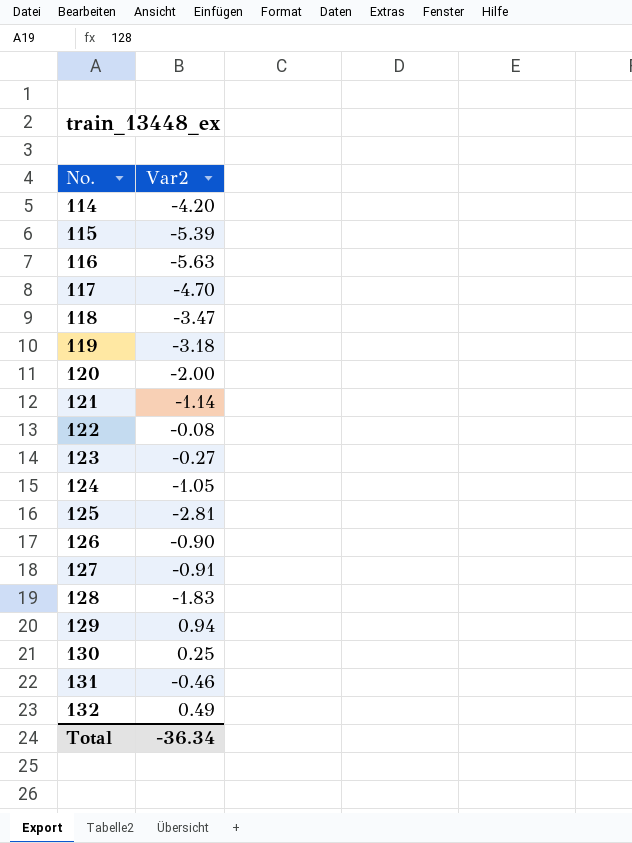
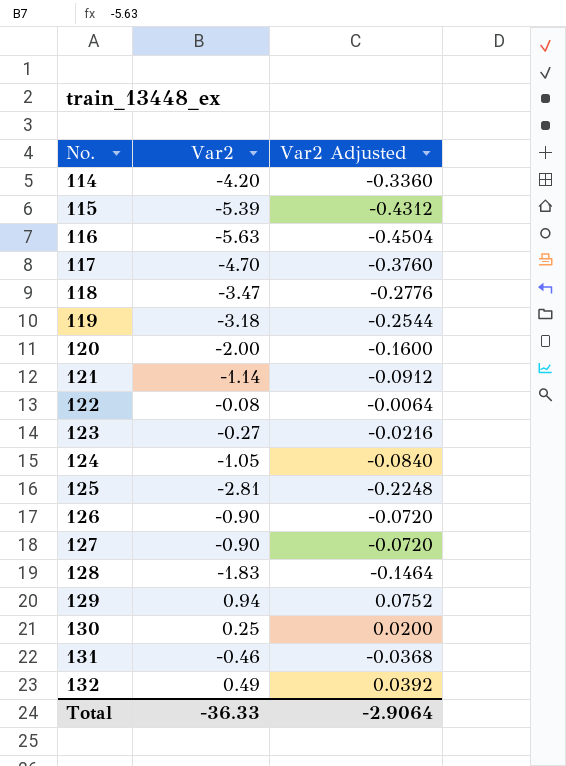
column Var2 Adjusted | formula: none -> [Var2] * 0.08
127 | Var2: -0.91 -> -0.90
Total | Var2: -36.34 -> -36.33

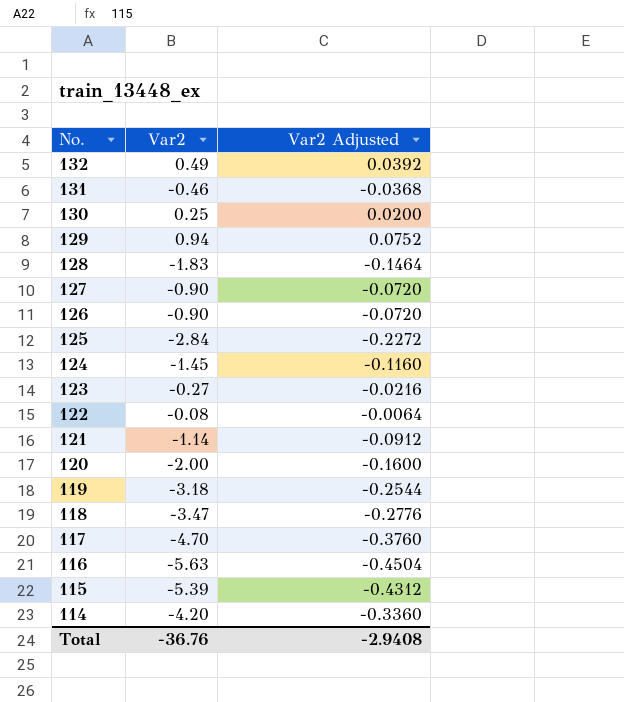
row order: No. ascending -> No. descending
125 | Var2: -2.81 -> -2.84
125 | Var2 Adjusted: -0.2248 -> -0.2272
124 | Var2: -1.05 -> -1.45
124 | Var2 Adjusted: -0.0840 -> -0.1160
Total | Var2: -36.33 -> -36.76
Total | Var2 Adjusted: -2.9064 -> -2.9408

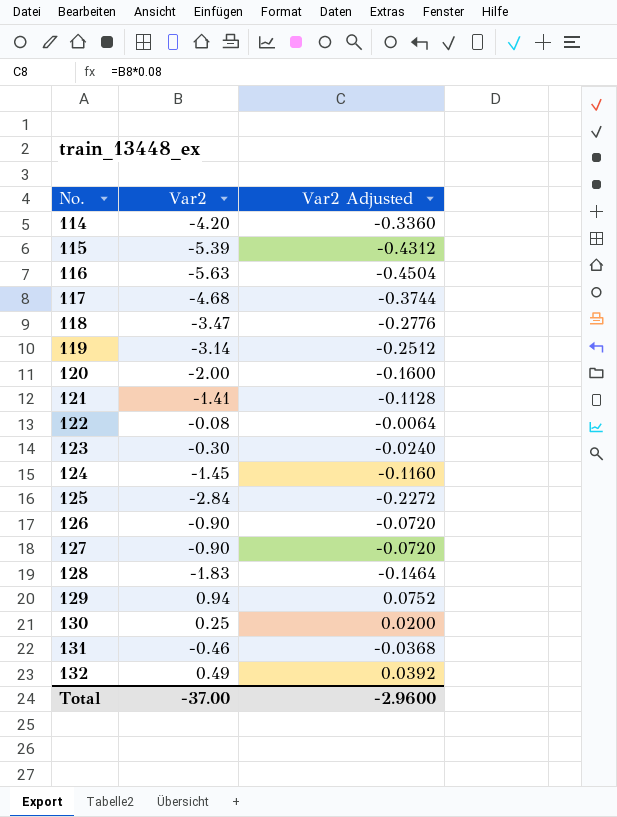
row order: No. descending -> No. ascending
117 | Var2: -4.70 -> -4.68
117 | Var2 Adjusted: -0.3760 -> -0.3744
119 | Var2: -3.18 -> -3.14
119 | Var2 Adjusted: -0.2544 -> -0.2512
121 | Var2: -1.14 -> -1.41
121 | Var2 Adjusted: -0.0912 -> -0.1128
123 | Var2: -0.27 -> -0.30
123 | Var2 Adjusted: -0.0216 -> -0.0240
Total | Var2: -36.76 -> -37.00
Total | Var2 Adjusted: -2.9408 -> -2.9600

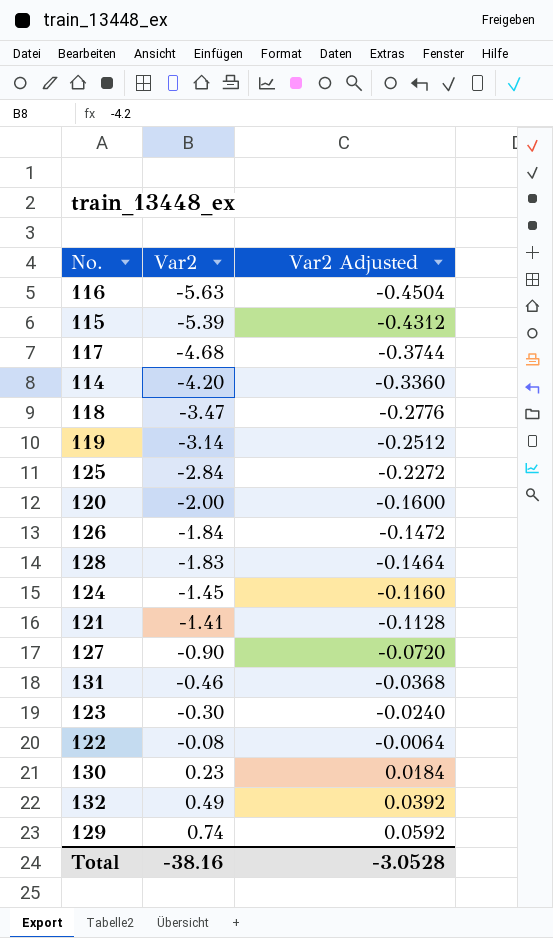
row order: No. ascending -> Var2 ascending
126 | Var2: -0.90 -> -1.84
126 | Var2 Adjusted: -0.0720 -> -0.1472
130 | Var2: 0.25 -> 0.23
130 | Var2 Adjusted: 0.0200 -> 0.0184
129 | Var2: 0.94 -> 0.74
129 | Var2 Adjusted: 0.0752 -> 0.0592
Total | Var2: -37.00 -> -38.16
Total | Var2 Adjusted: -2.9600 -> -3.0528

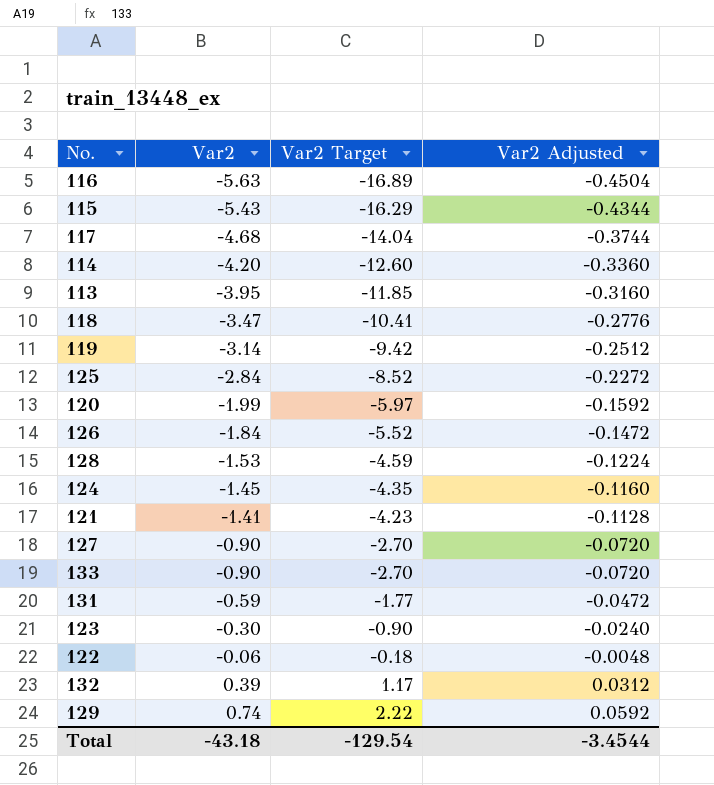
column Var2 Target | formula: none -> [Var2] * 3
row 130: 0.23 | 0.0184 -> none
115 | Var2: -5.39 -> -5.43
115 | Var2 Adjusted: -0.4312 -> -0.4344
row 113: none -> -3.95 | -11.85 | -0.3160
120 | Var2: -2.00 -> -1.99
120 | Var2 Adjusted: -0.1600 -> -0.1592
128 | Var2: -1.83 -> -1.53
128 | Var2 Adjusted: -0.1464 -> -0.1224
row 133: none -> -0.90 | -2.70 | -0.0720
131 | Var2: -0.46 -> -0.59
131 | Var2 Adjusted: -0.0368 -> -0.0472
122 | Var2: -0.08 -> -0.06
122 | Var2 Adjusted: -0.0064 -> -0.0048
132 | Var2: 0.49 -> 0.39
132 | Var2 Adjusted: 0.0392 -> 0.0312
Total | Var2: -38.16 -> -43.18
Total | Var2 Adjusted: -3.0528 -> -3.4544

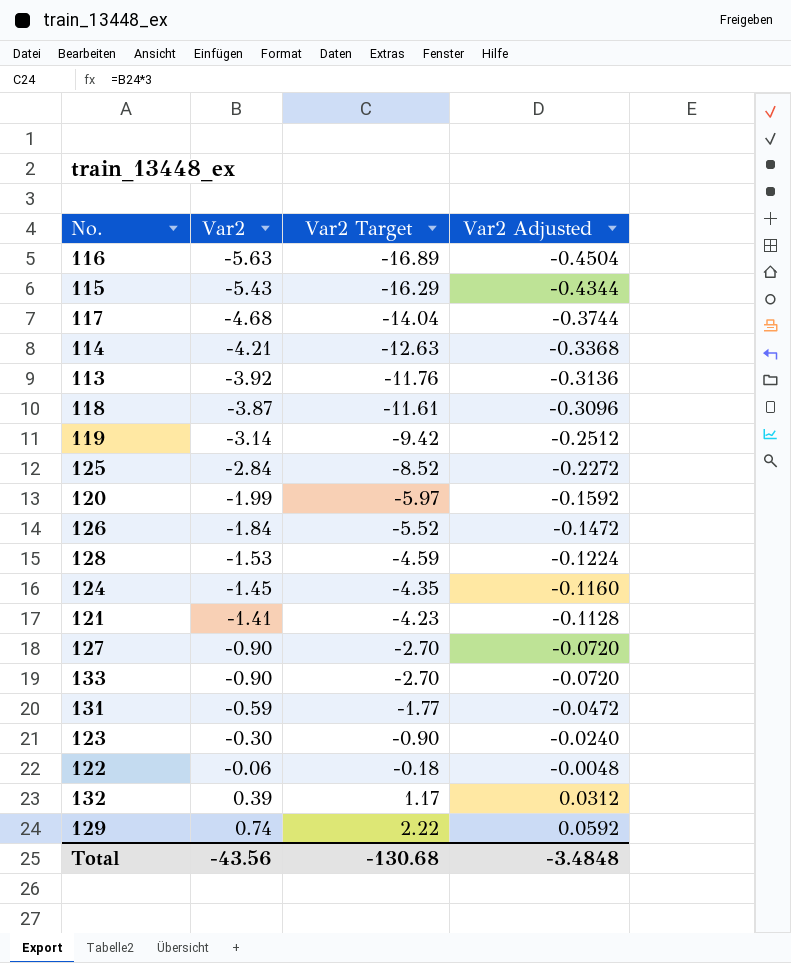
114 | Var2: -4.20 -> -4.21
114 | Var2 Target: -12.60 -> -12.63
114 | Var2 Adjusted: -0.3360 -> -0.3368
113 | Var2: -3.95 -> -3.92
113 | Var2 Target: -11.85 -> -11.76
113 | Var2 Adjusted: -0.3160 -> -0.3136
118 | Var2: -3.47 -> -3.87
118 | Var2 Target: -10.41 -> -11.61
118 | Var2 Adjusted: -0.2776 -> -0.3096
Total | Var2: -43.18 -> -43.56
Total | Var2 Target: -129.54 -> -130.68
Total | Var2 Adjusted: -3.4544 -> -3.4848

